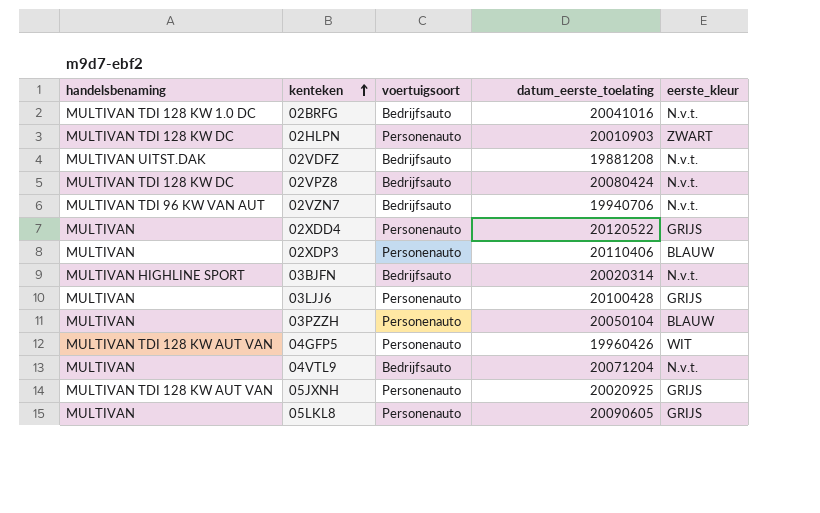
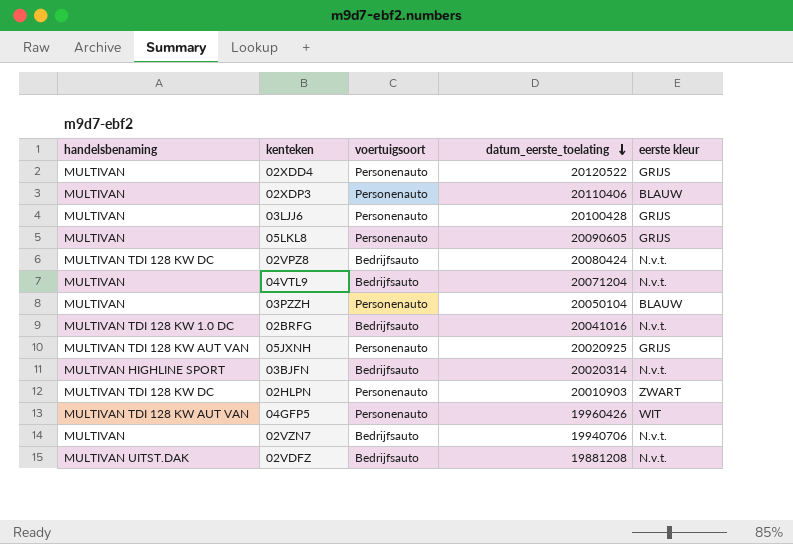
row order: kenteken ascending -> datum_eerste_toelating descending
column name: eerste_kleur -> eerste kleur
02VZN7 | handelsbenaming: MULTIVAN TDI 96 KW VAN AUT -> MULTIVAN

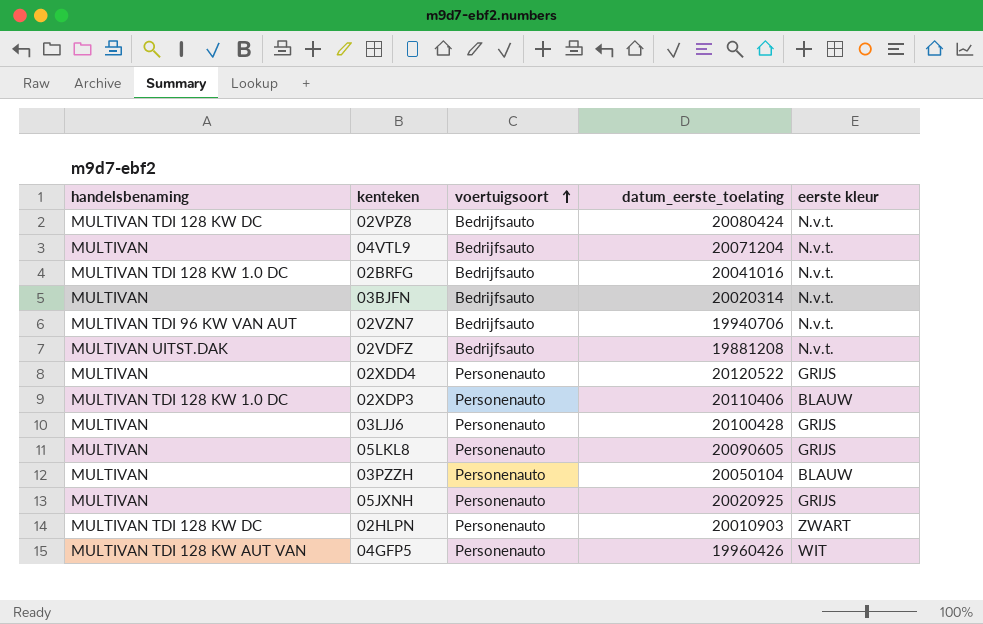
row order: datum_eerste_toelating descending -> voertuigsoort ascending
03BJFN | handelsbenaming: MULTIVAN HIGHLINE SPORT -> MULTIVAN
02VZN7 | handelsbenaming: MULTIVAN -> MULTIVAN TDI 96 KW VAN AUT
02XDP3 | handelsbenaming: MULTIVAN -> MULTIVAN TDI 128 KW 1.0 DC
05JXNH | handelsbenaming: MULTIVAN TDI 128 KW AUT VAN -> MULTIVAN

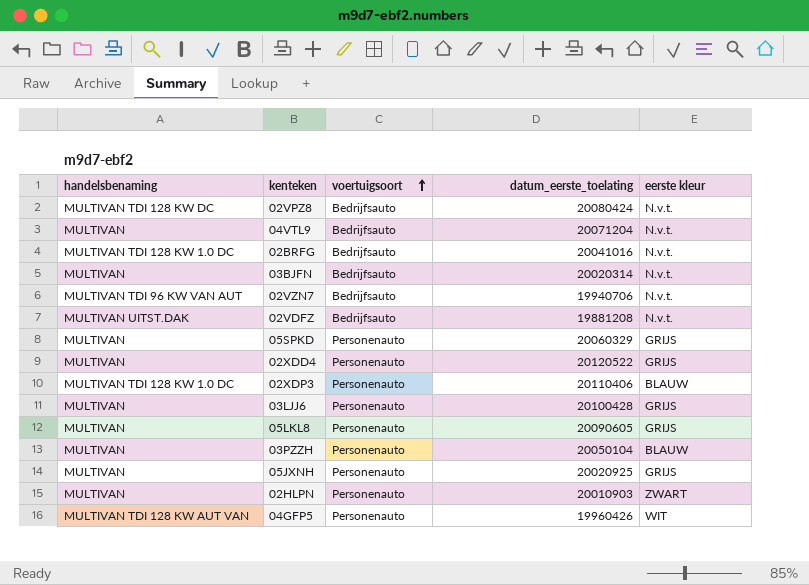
row 05SPKD: none -> MULTIVAN | Personenauto | 20060329 | GRIJS
02HLPN | handelsbenaming: MULTIVAN TDI 128 KW DC -> MULTIVAN

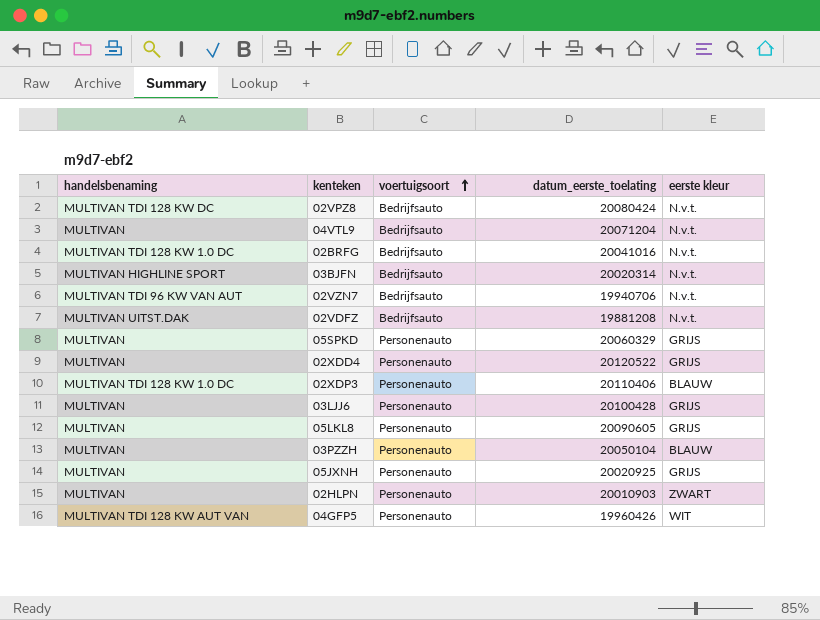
03BJFN | handelsbenaming: MULTIVAN -> MULTIVAN HIGHLINE SPORT

